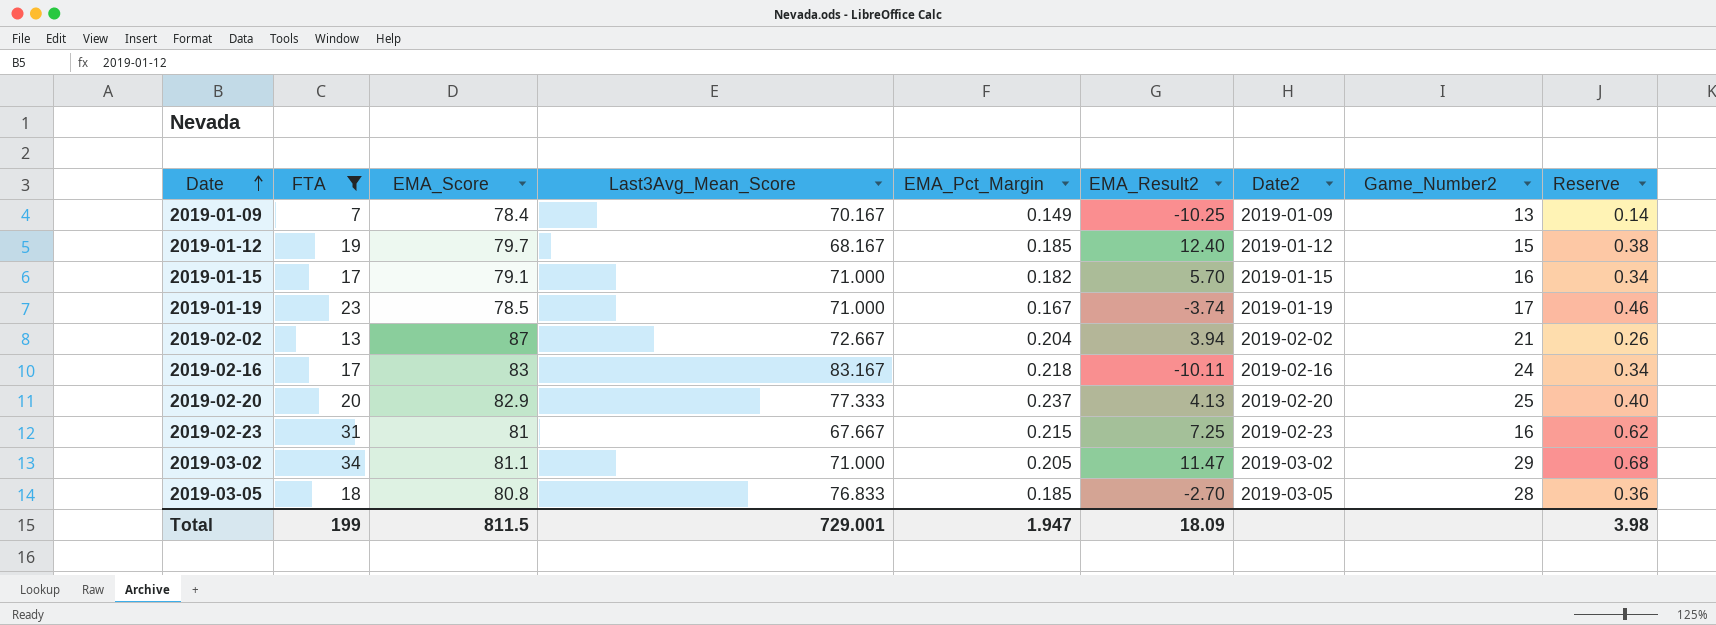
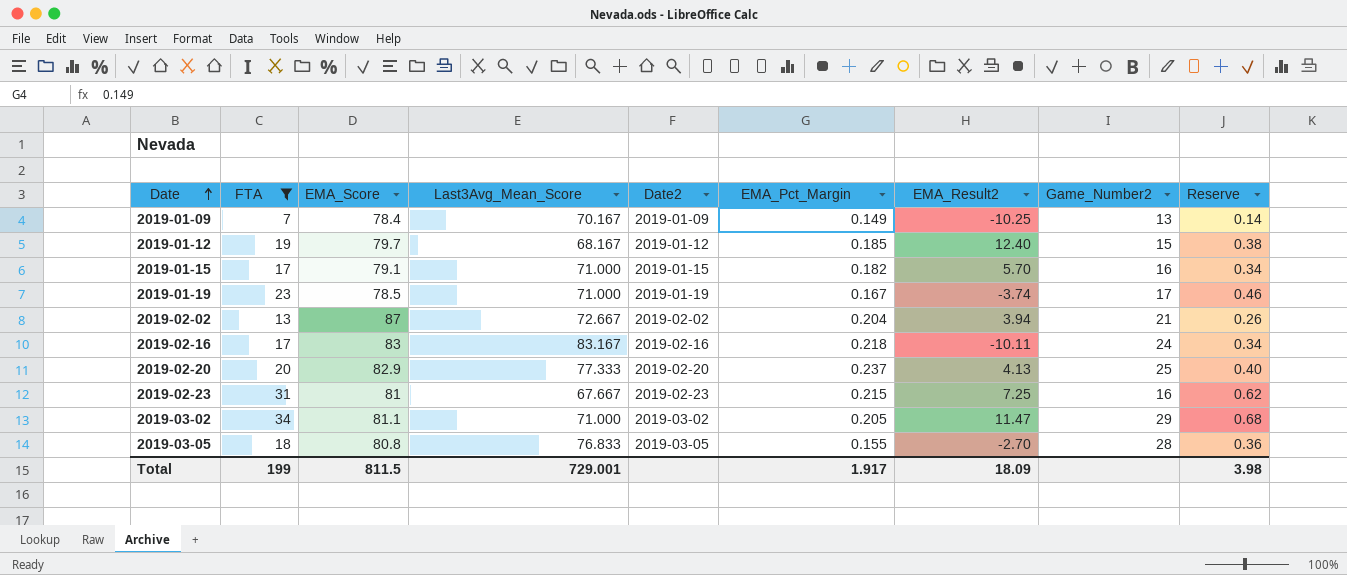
column Date2 | position: 7 -> 5
2019-03-05 | EMA_Pct_Margin: 0.185 -> 0.155
Total | EMA_Pct_Margin: 1.947 -> 1.917

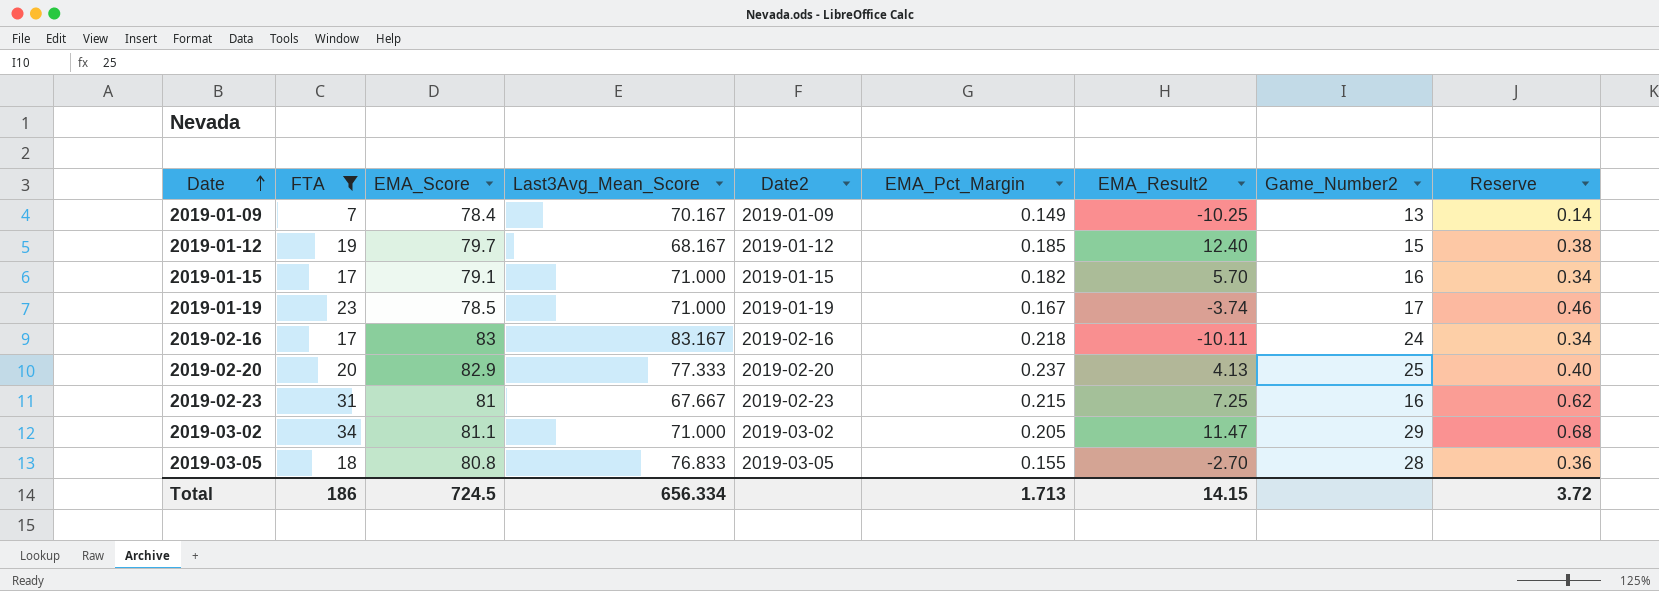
row 2019-02-02: 13 | 87 | 72.667 | 2019-02-02 | 0.204 | 3.94 | 21 | 0.26 -> none
Total | FTA: 199 -> 186
Total | EMA_Score: 811.5 -> 724.5
Total | Last3Avg_Mean_Score: 729.001 -> 656.334
Total | EMA_Pct_Margin: 1.917 -> 1.713
Total | EMA_Result2: 18.09 -> 14.15
Total | Reserve: 3.98 -> 3.72

